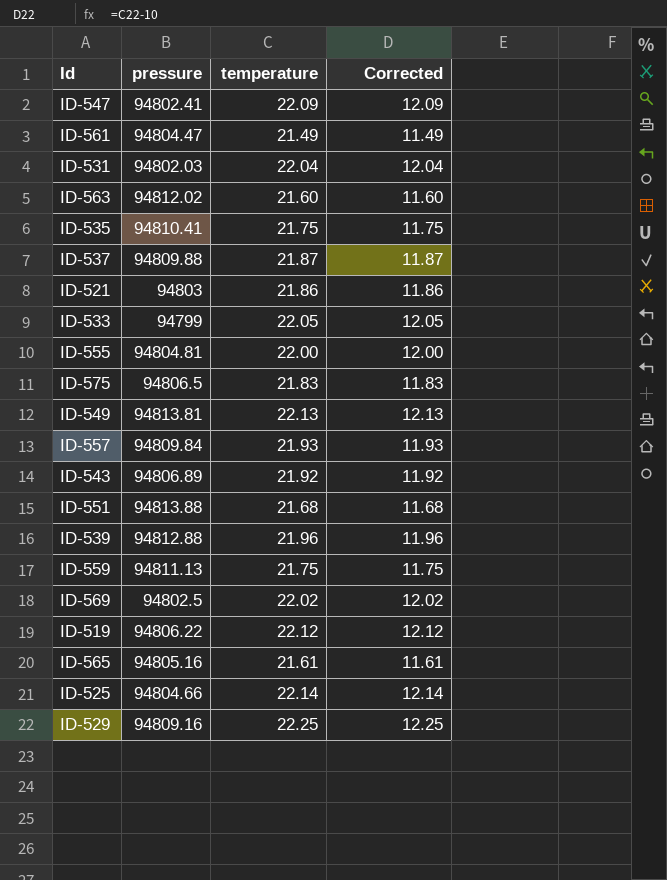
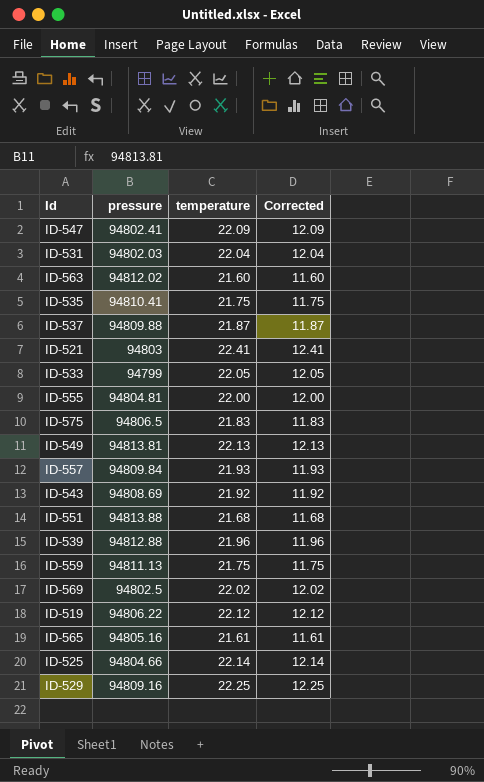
row ID-561: 94804.47 | 21.49 | 11.49 -> none
ID-521 | temperature: 21.86 -> 22.41
ID-521 | Corrected: 11.86 -> 12.41
ID-543 | pressure: 94806.89 -> 94808.69

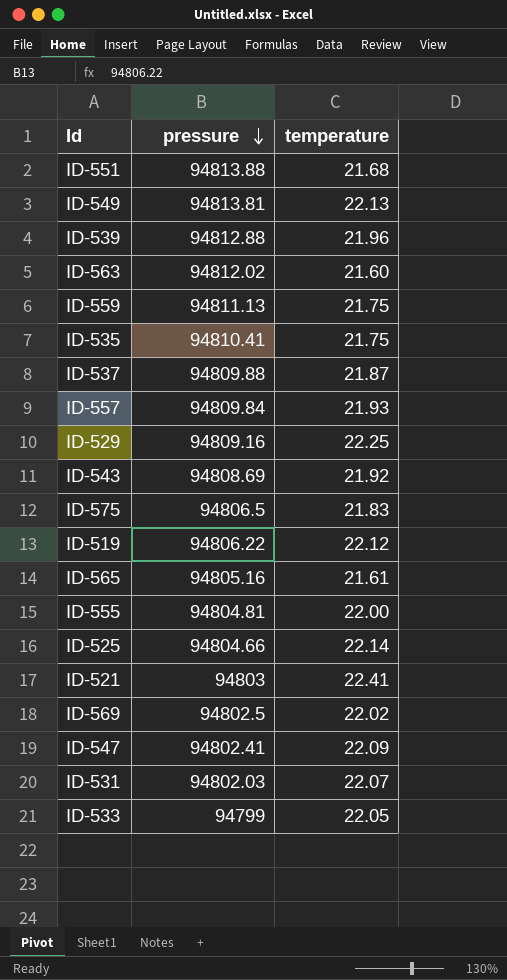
row order: none -> pressure descending
column Corrected | formula: [temperature] - 10 -> none
ID-531 | temperature: 22.04 -> 22.07

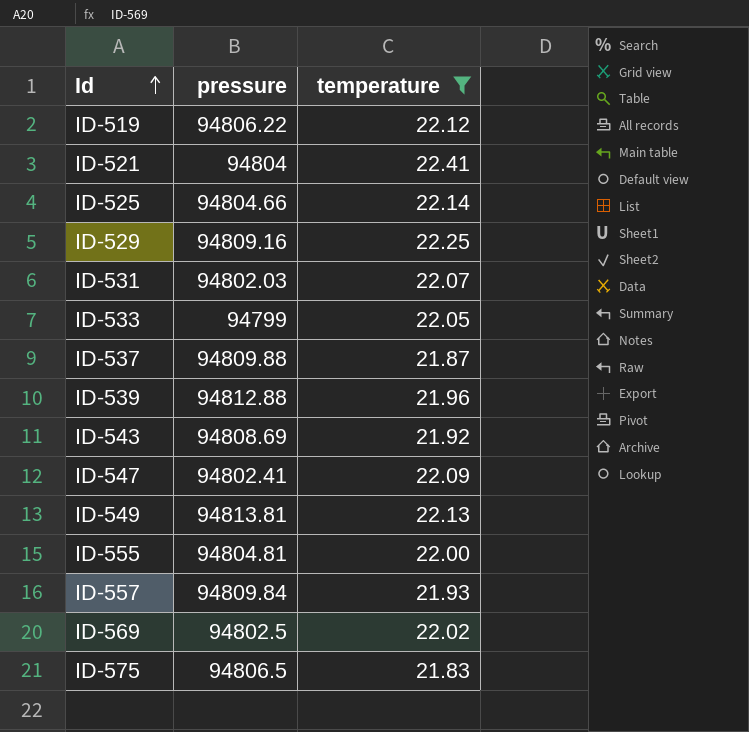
filter: none -> temperature >= 21.83
row order: pressure descending -> Id ascending
ID-521 | pressure: 94803 -> 94804

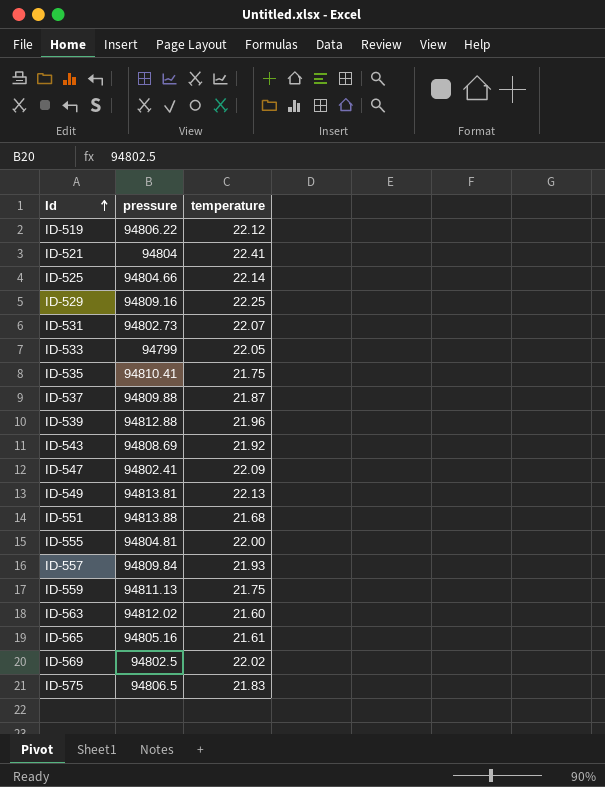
filter: temperature >= 21.83 -> none
ID-531 | pressure: 94802.03 -> 94802.73

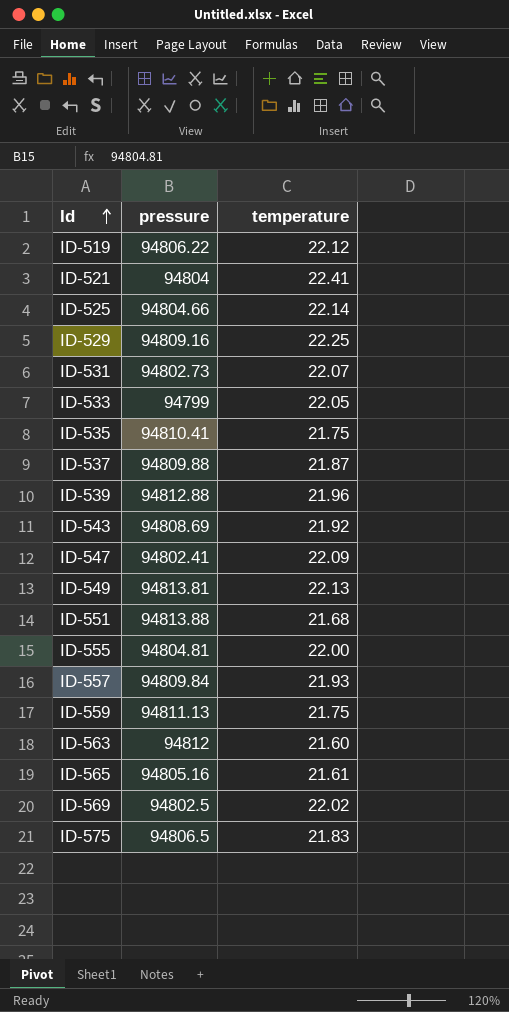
ID-563 | pressure: 94812.02 -> 94812

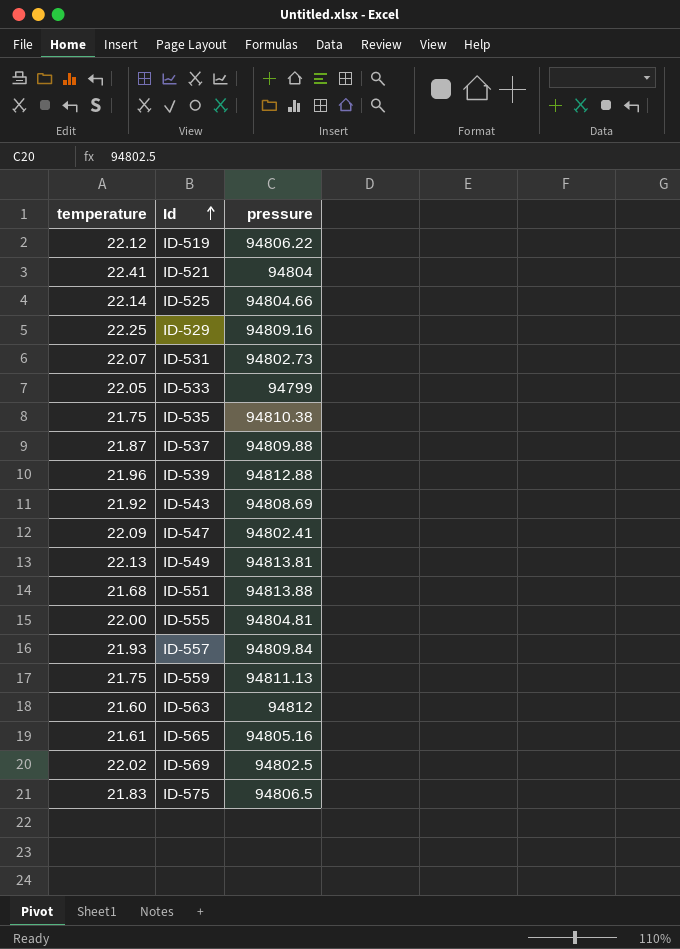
column temperature | position: 3 -> 1
ID-535 | pressure: 94810.41 -> 94810.38

